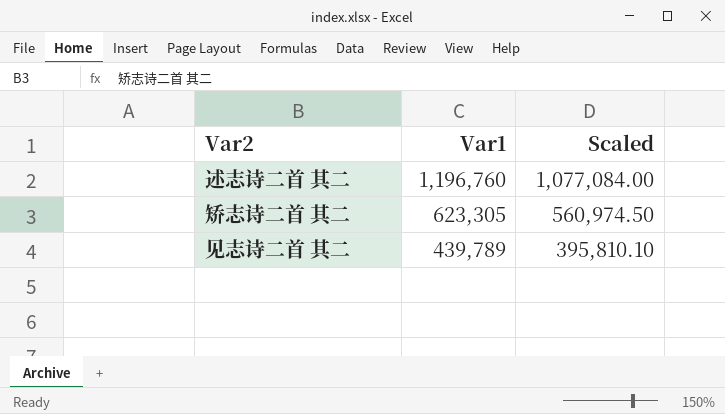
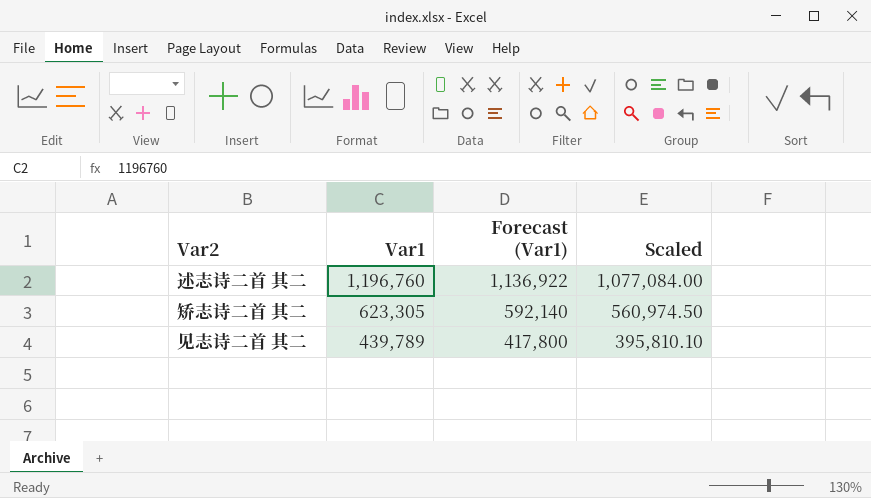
column Forecast (Var1) | formula: none -> [Var1] * 0.95

